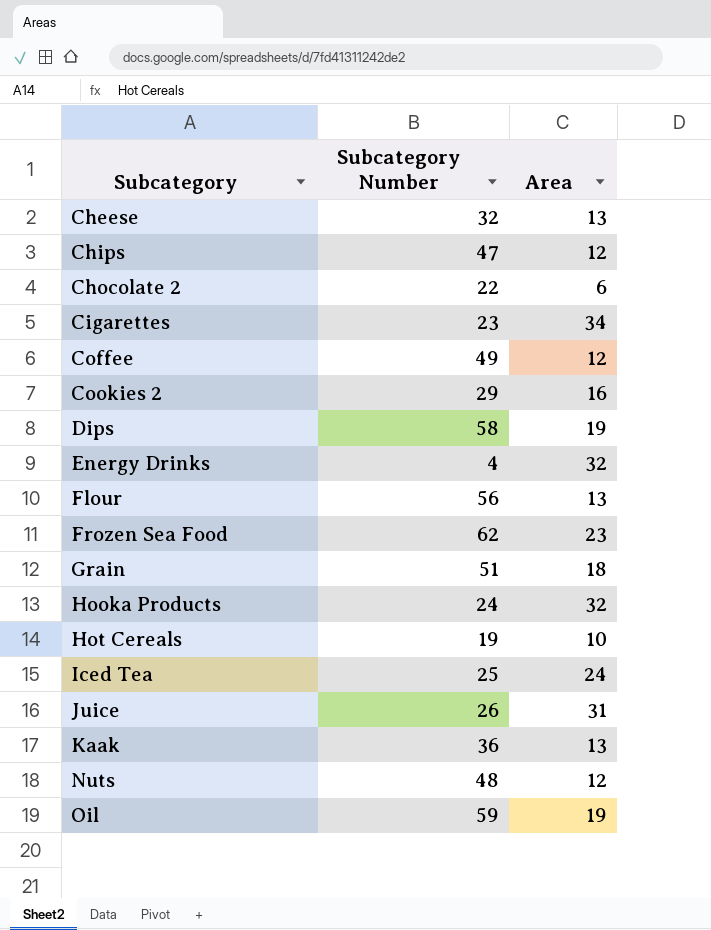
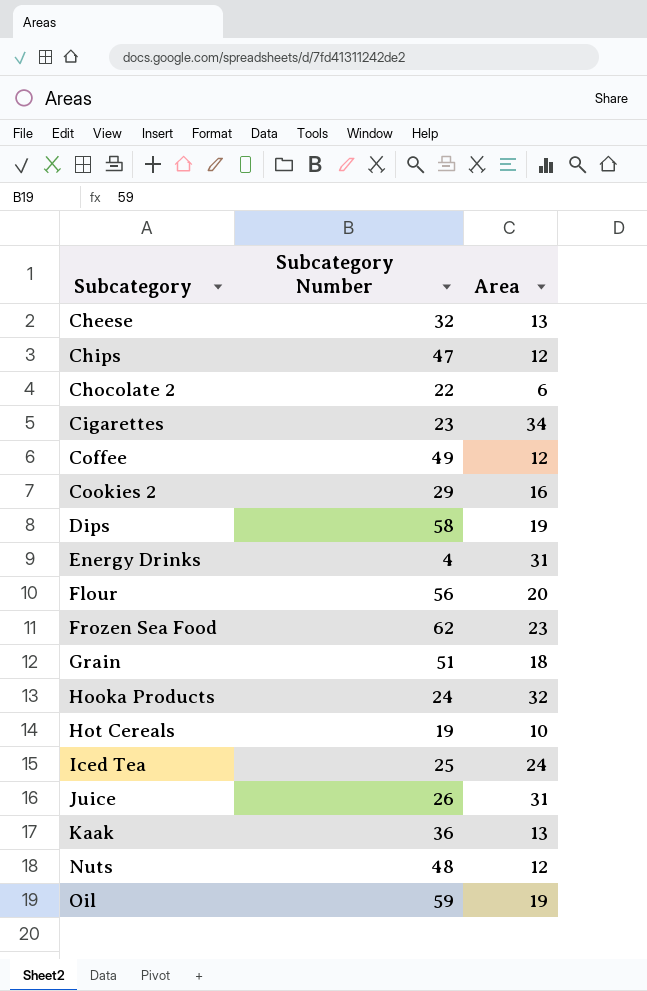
Energy Drinks | Area: 32 -> 31
Flour | Area: 13 -> 20

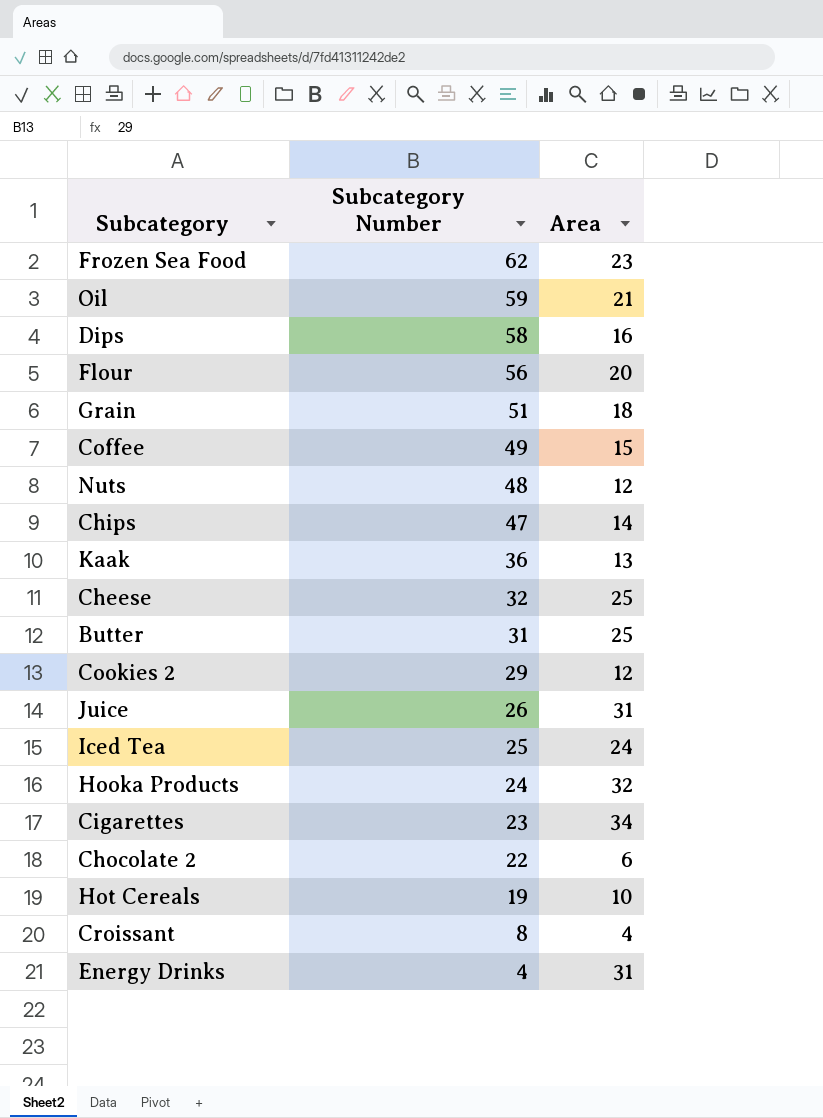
row order: Subcategory ascending -> Subcategory Number descending
Oil | Area: 19 -> 21
Dips | Area: 19 -> 16
Coffee | Area: 12 -> 15
Chips | Area: 12 -> 14
Cheese | Area: 13 -> 25
row Butter: none -> 31 | 25
Cookies 2 | Area: 16 -> 12
row Croissant: none -> 8 | 4

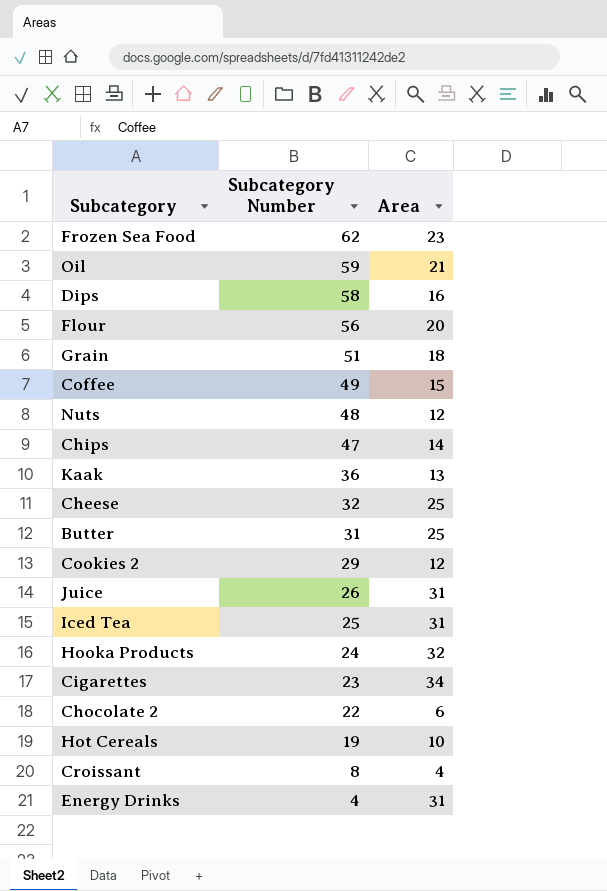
Iced Tea | Area: 24 -> 31

